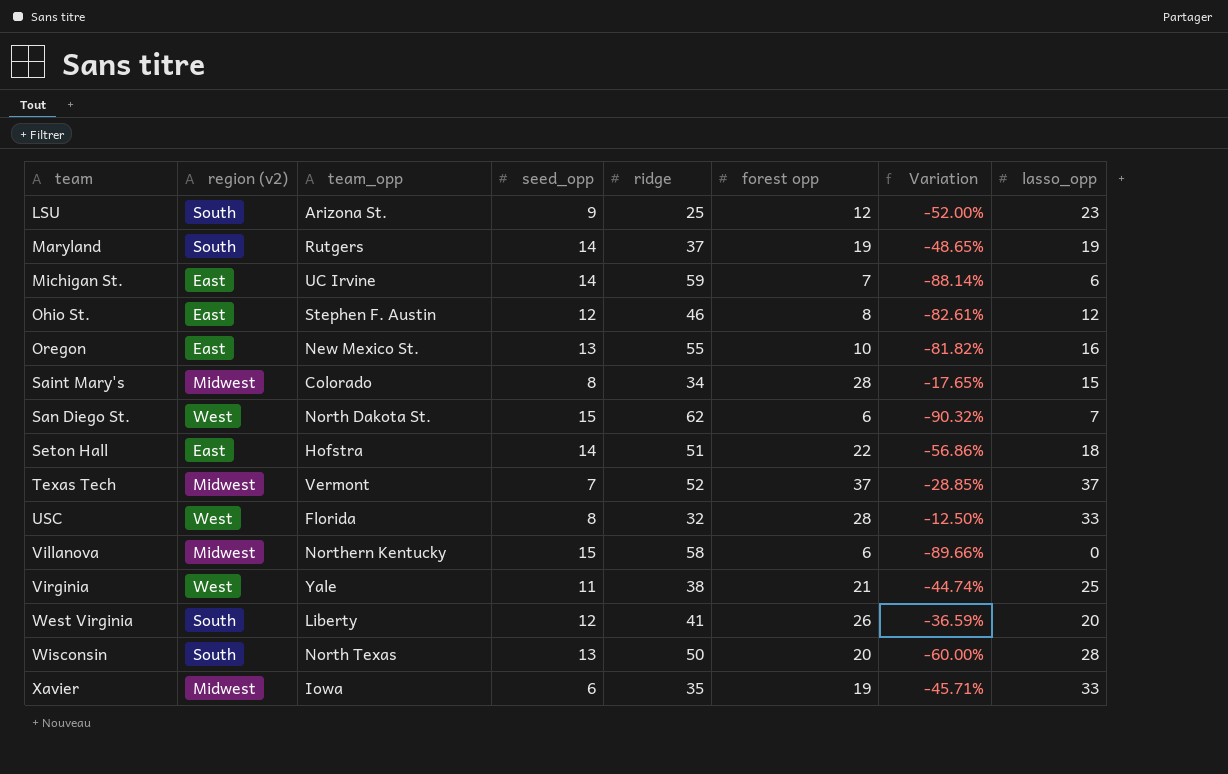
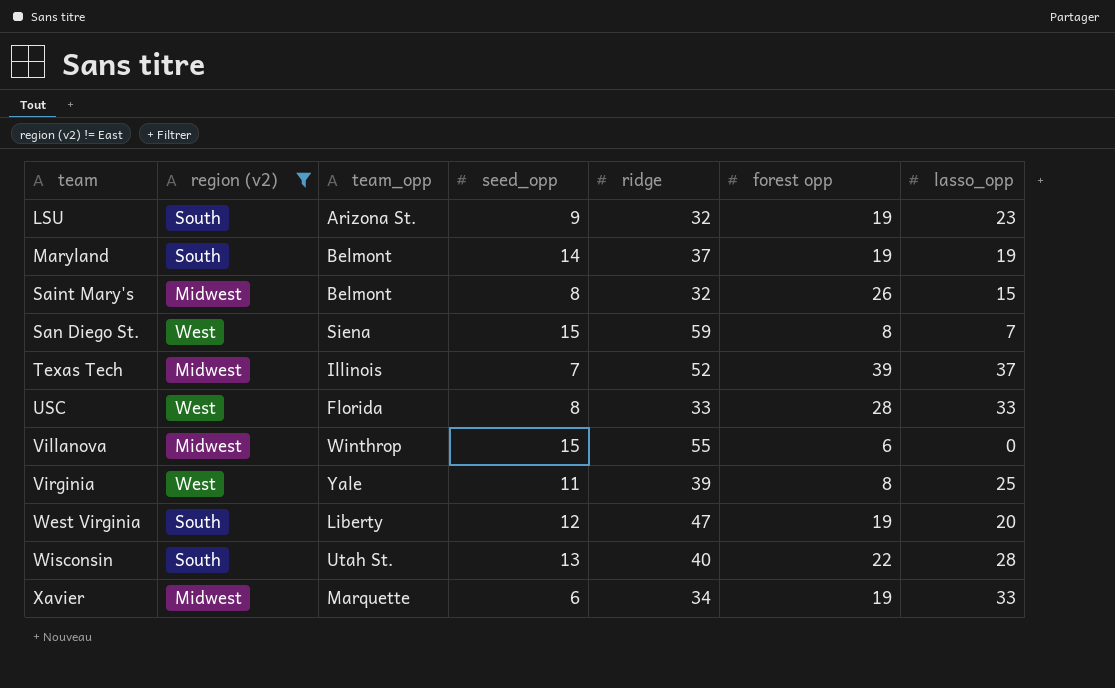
filter: none -> region (v2) != East
column Variation | formula: ([forest opp] - [ridge]) / [ridge] -> none
LSU | ridge: 25 -> 32
LSU | forest opp: 12 -> 19
Maryland | team_opp: Rutgers -> Belmont
Saint Mary's | team_opp: Colorado -> Belmont
Saint Mary's | ridge: 34 -> 32
Saint Mary's | forest opp: 28 -> 26
San Diego St. | team_opp: North Dakota St. -> Siena
San Diego St. | ridge: 62 -> 59
San Diego St. | forest opp: 6 -> 8
Texas Tech | team_opp: Vermont -> Illinois
Texas Tech | forest opp: 37 -> 39
USC | ridge: 32 -> 33
Villanova | team_opp: Northern Kentucky -> Winthrop
Villanova | ridge: 58 -> 55
Virginia | ridge: 38 -> 39
Virginia | forest opp: 21 -> 8
West Virginia | ridge: 41 -> 47
West Virginia | forest opp: 26 -> 19
Wisconsin | team_opp: North Texas -> Utah St.
Wisconsin | ridge: 50 -> 40
Wisconsin | forest opp: 20 -> 22
Xavier | team_opp: Iowa -> Marquette
Xavier | ridge: 35 -> 34

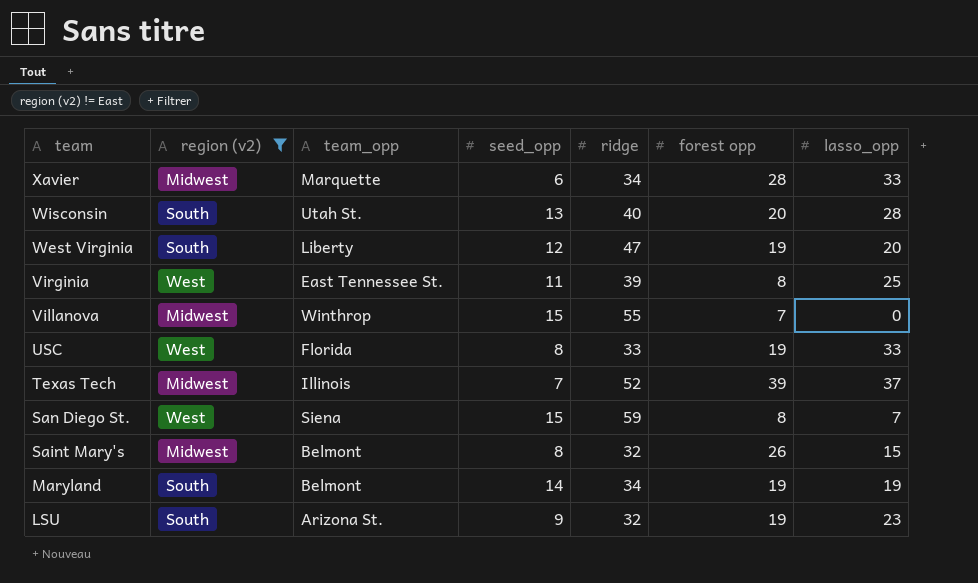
row order: team ascending -> team descending
Xavier | forest opp: 19 -> 28
Wisconsin | forest opp: 22 -> 20
Virginia | team_opp: Yale -> East Tennessee St.
Villanova | forest opp: 6 -> 7
USC | forest opp: 28 -> 19
Maryland | ridge: 37 -> 34

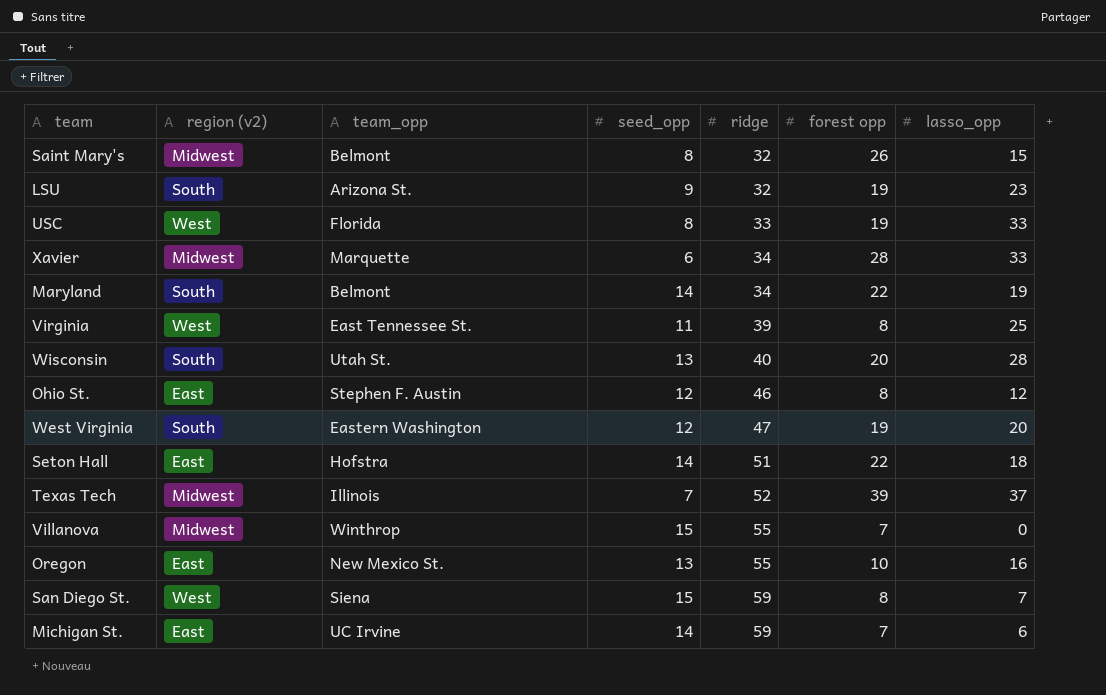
filter: region (v2) != East -> none
row order: team descending -> ridge ascending
Maryland | forest opp: 19 -> 22
West Virginia | team_opp: Liberty -> Eastern Washington

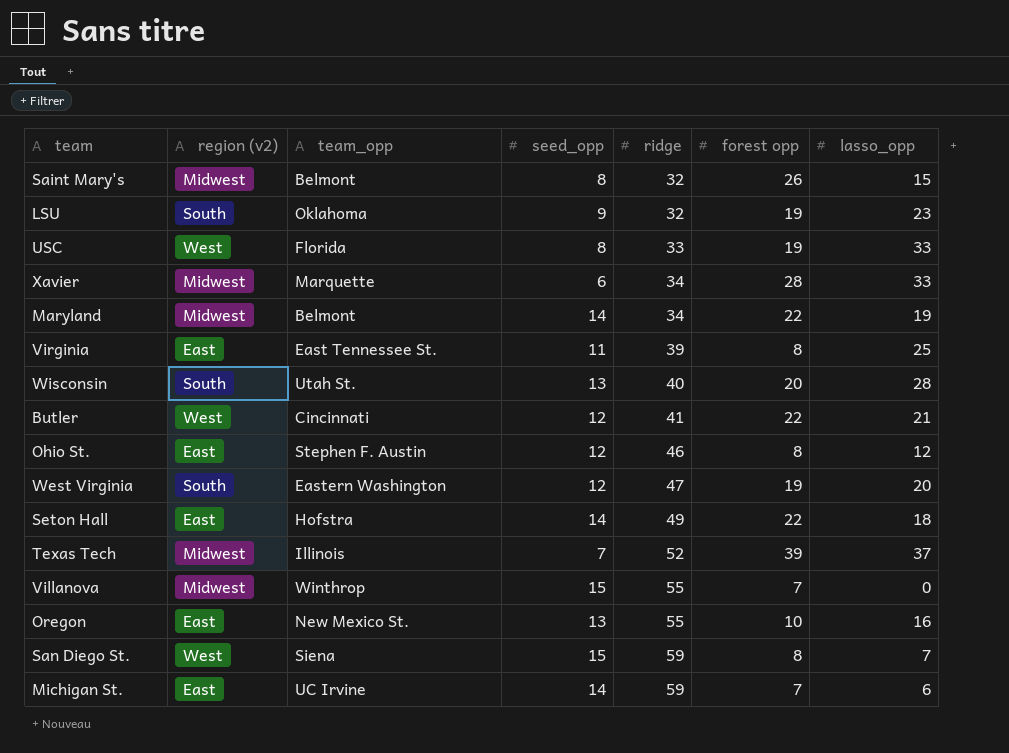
LSU | team_opp: Arizona St. -> Oklahoma
Maryland | region (v2): South -> Midwest
Virginia | region (v2): West -> East
row Butler: none -> West | Cincinnati | 12 | 41 | 22 | 21
Seton Hall | ridge: 51 -> 49

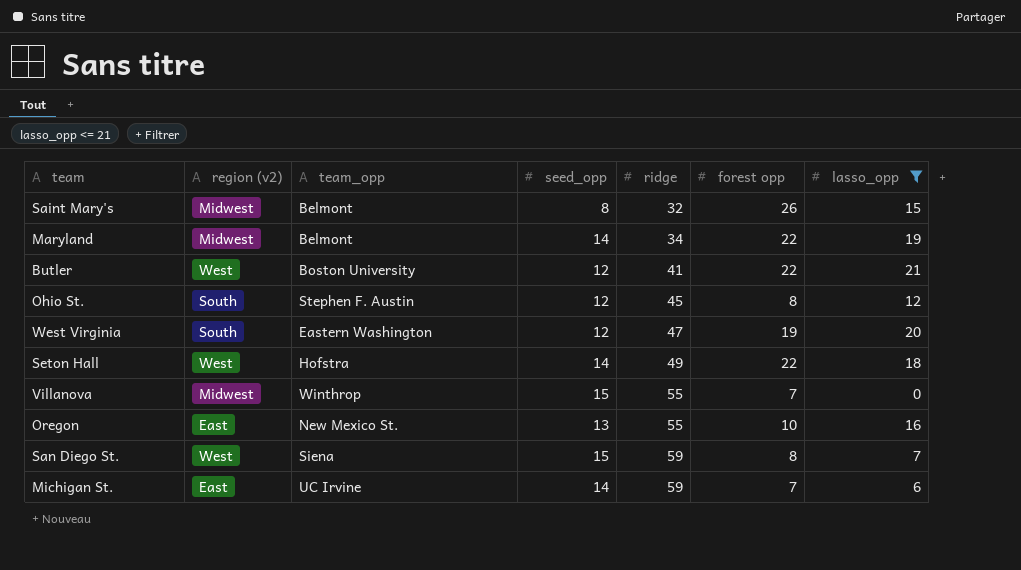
filter: none -> lasso_opp <= 21
Butler | team_opp: Cincinnati -> Boston University
Ohio St. | region (v2): East -> South
Ohio St. | ridge: 46 -> 45
Seton Hall | region (v2): East -> West

